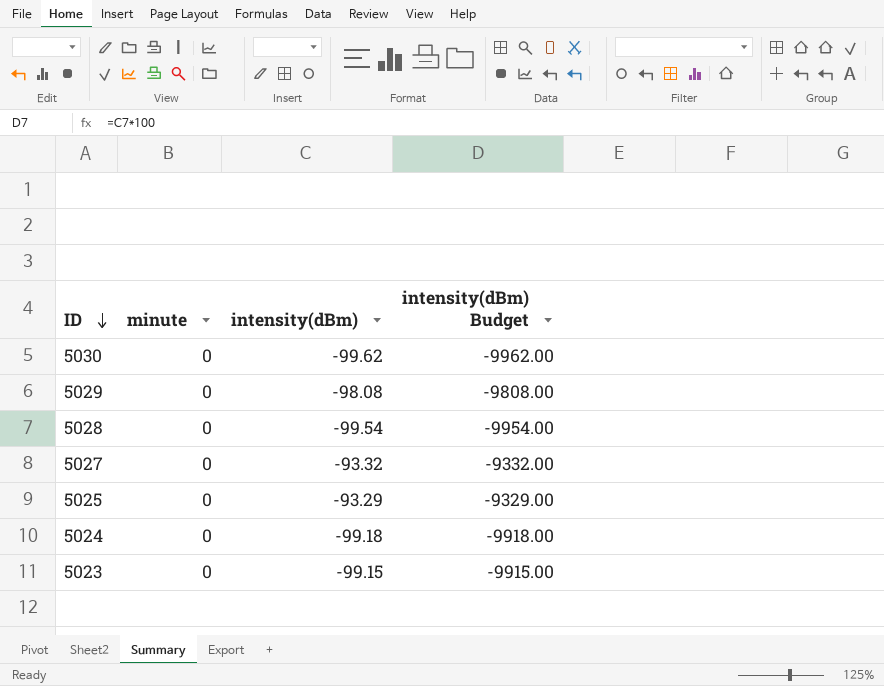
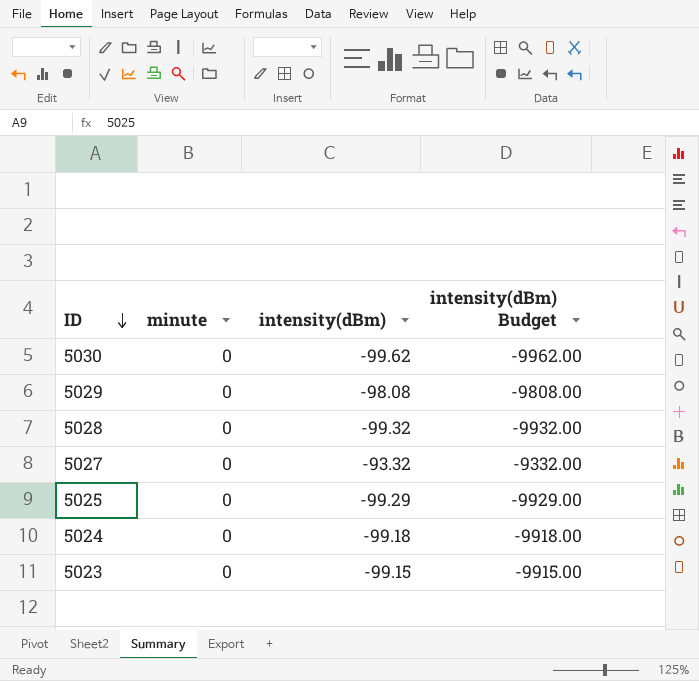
5028 | intensity(dBm): -99.54 -> -99.32
5028 | intensity(dBm) Budget: -9954.00 -> -9932.00
5025 | intensity(dBm): -93.29 -> -99.29
5025 | intensity(dBm) Budget: -9329.00 -> -9929.00

